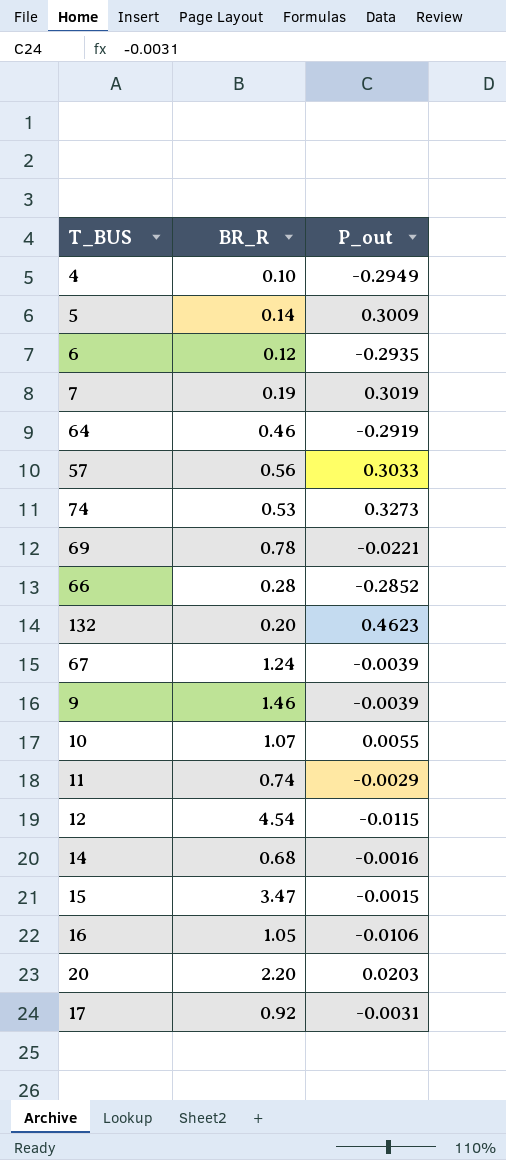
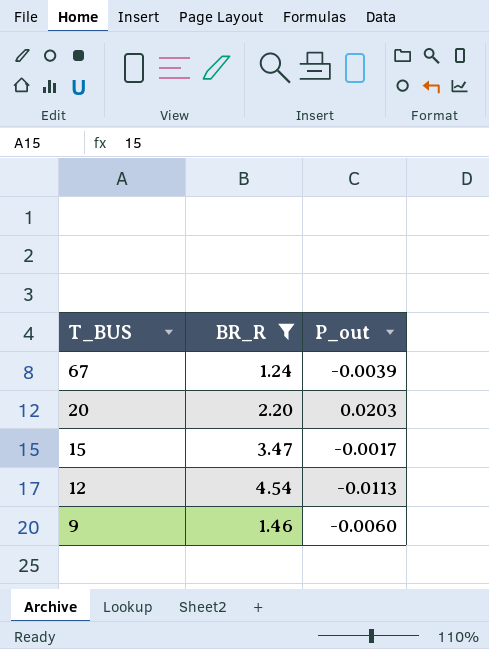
filter: none -> BR_R >= 1.24
row order: none -> T_BUS descending
15 | P_out: -0.0015 -> -0.0017
12 | P_out: -0.0115 -> -0.0113
9 | P_out: -0.0039 -> -0.0060

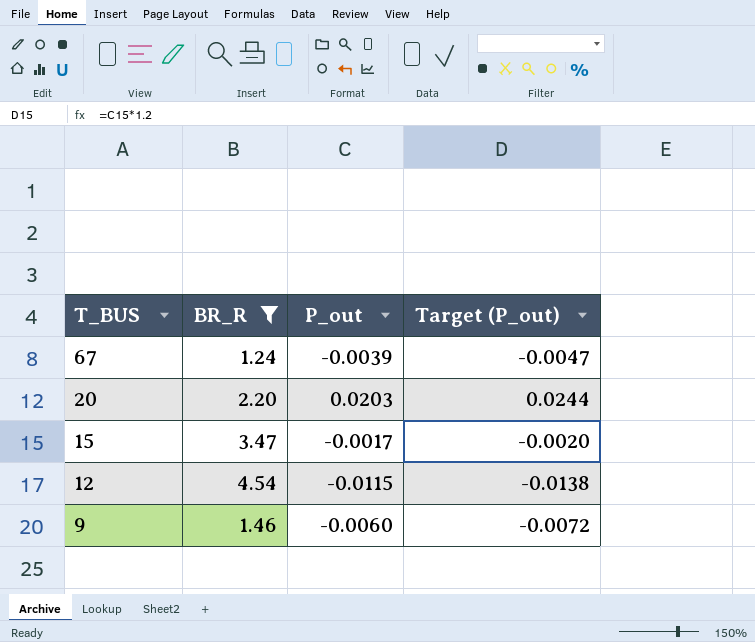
column Target (P_out) | formula: none -> [P_out] * 1.2
12 | P_out: -0.0113 -> -0.0115

